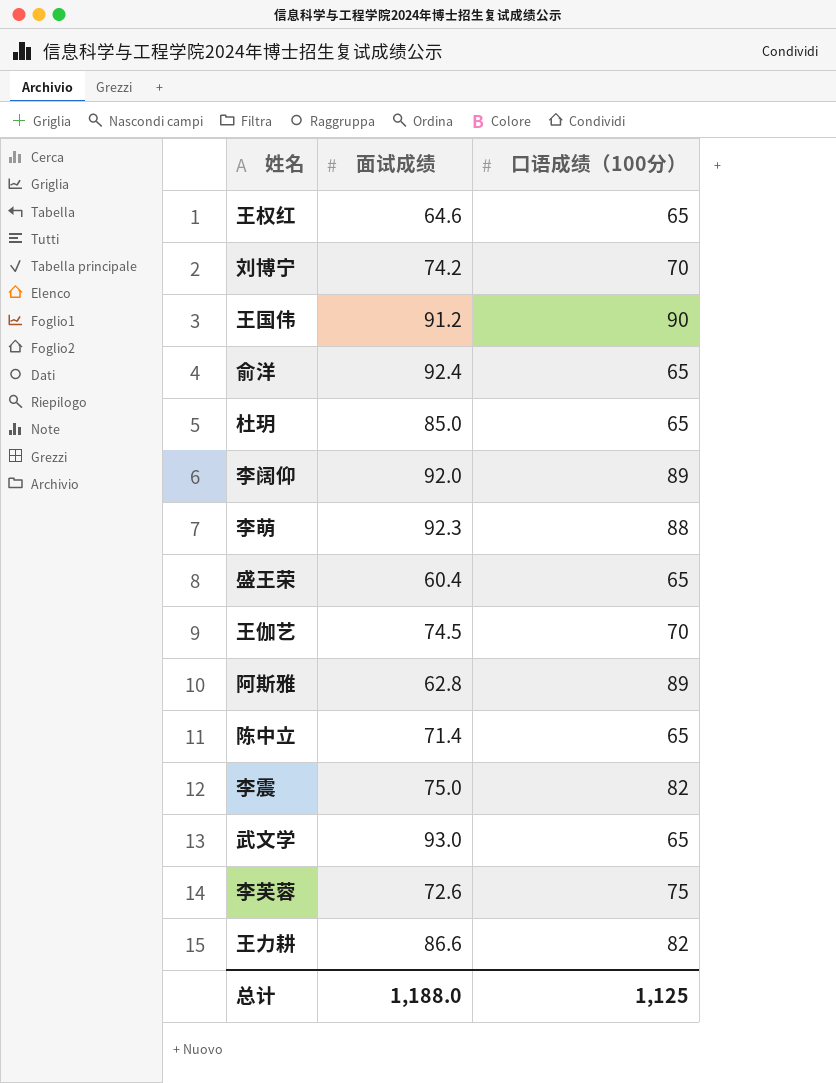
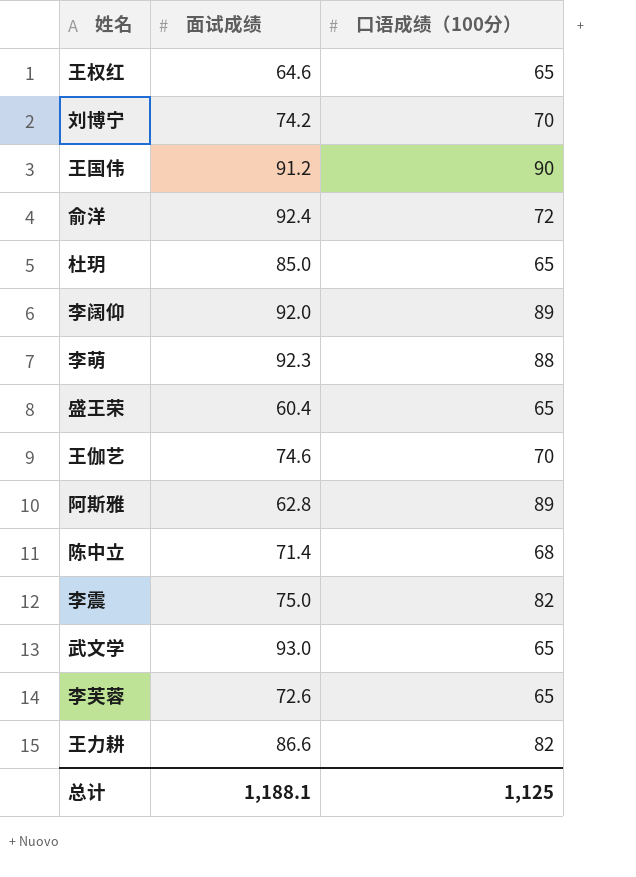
俞洋 | 口语成绩（100分）: 65 -> 72
王伽艺 | 面试成绩: 74.5 -> 74.6
陈中立 | 口语成绩（100分）: 65 -> 68
李芙蓉 | 口语成绩（100分）: 75 -> 65
总计 | 面试成绩: 1,188.0 -> 1,188.1

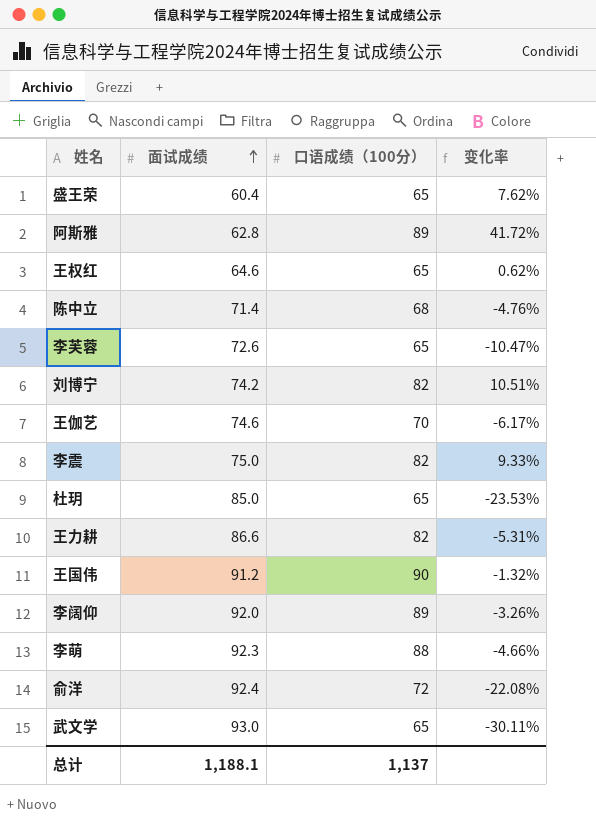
row order: none -> 面试成绩 ascending
column 变化率 | formula: none -> ([口语成绩（100分）] - [面试成绩]) / [面试成绩]
刘博宁 | 口语成绩（100分）: 70 -> 82
总计 | 口语成绩（100分）: 1,125 -> 1,137

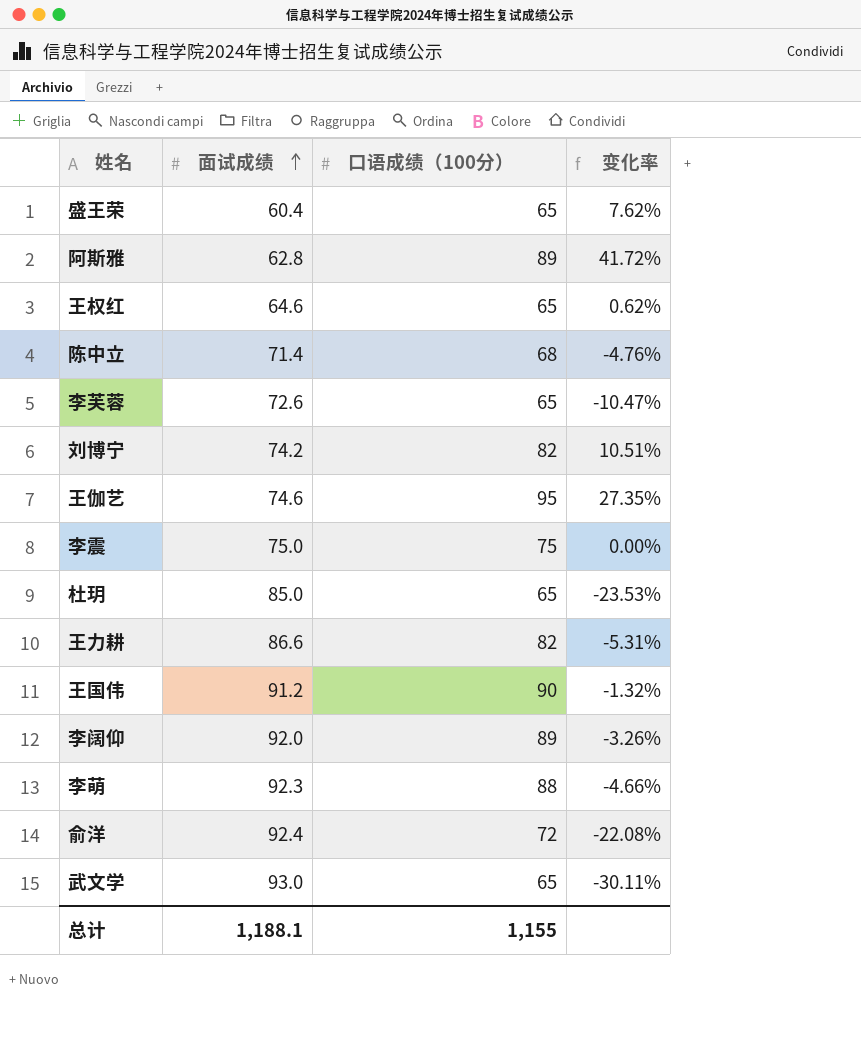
王伽艺 | 口语成绩（100分）: 70 -> 95
王伽艺 | 变化率: -6.17% -> 27.35%
李震 | 口语成绩（100分）: 82 -> 75
李震 | 变化率: 9.33% -> 0.00%
总计 | 口语成绩（100分）: 1,137 -> 1,155

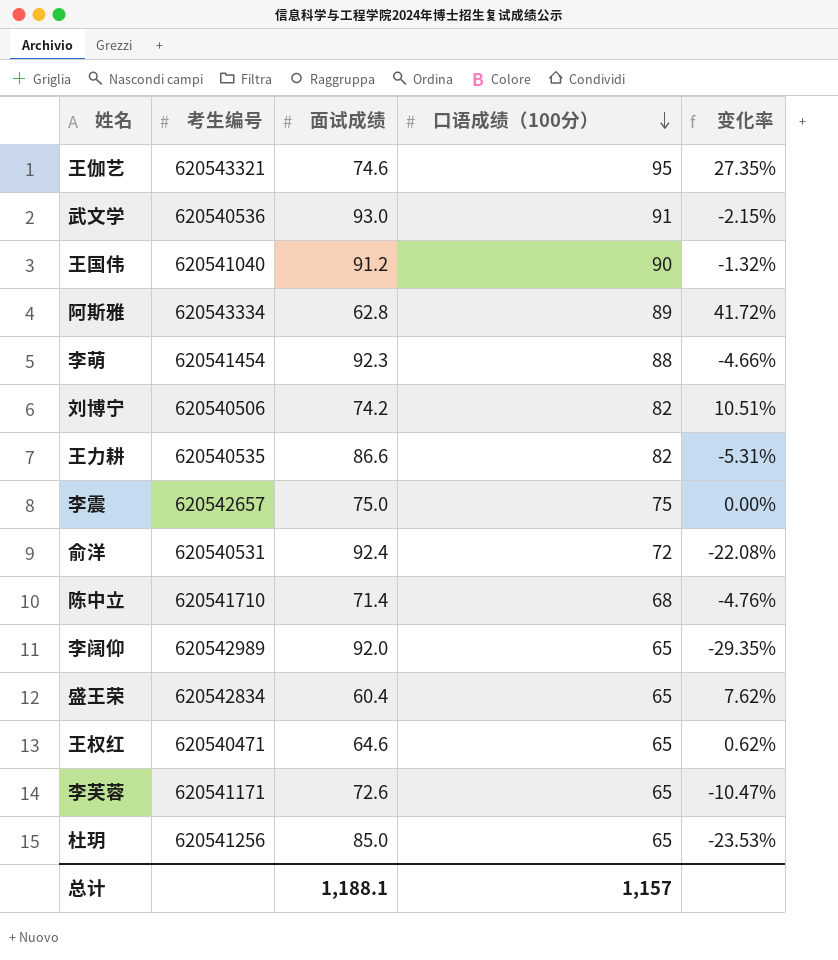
row order: 面试成绩 ascending -> 口语成绩（100分） descending
column 考生编号 | position: none -> 2
武文学 | 口语成绩（100分）: 65 -> 91
武文学 | 变化率: -30.11% -> -2.15%
李阔仰 | 口语成绩（100分）: 89 -> 65
李阔仰 | 变化率: -3.26% -> -29.35%
总计 | 口语成绩（100分）: 1,155 -> 1,157

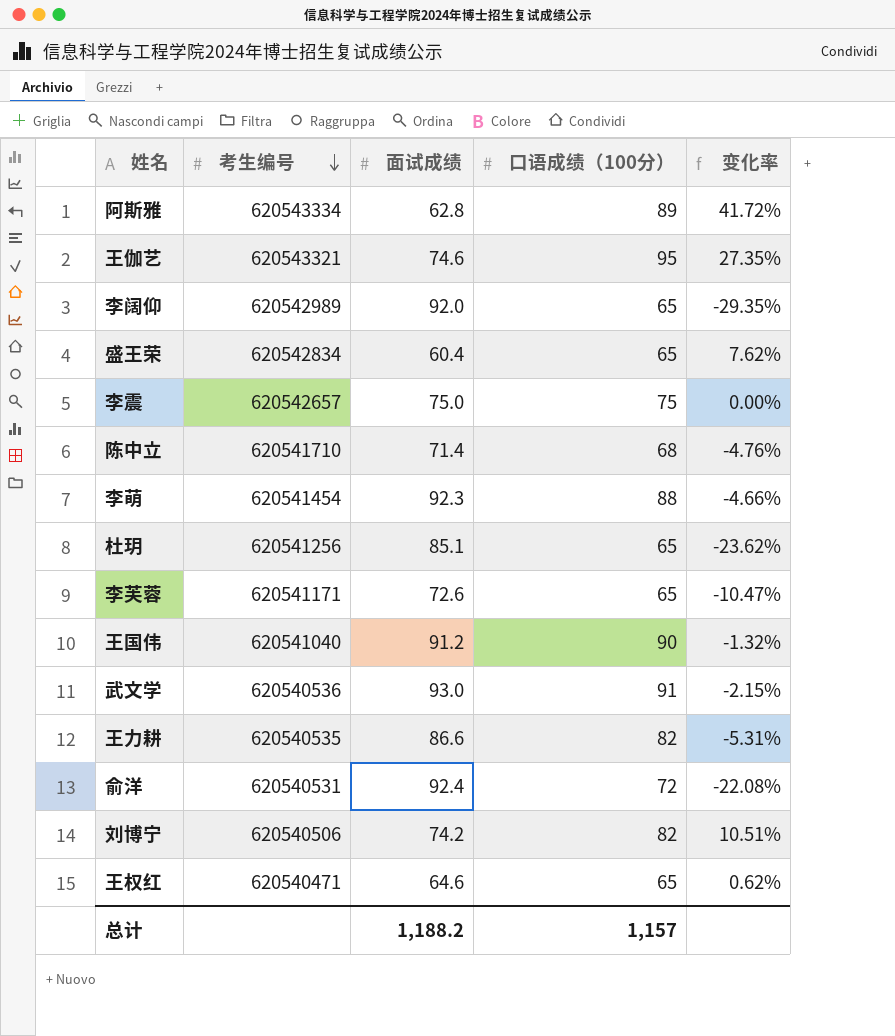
row order: 口语成绩（100分） descending -> 考生编号 descending
杜玥 | 面试成绩: 85.0 -> 85.1
杜玥 | 变化率: -23.53% -> -23.62%
总计 | 面试成绩: 1,188.1 -> 1,188.2

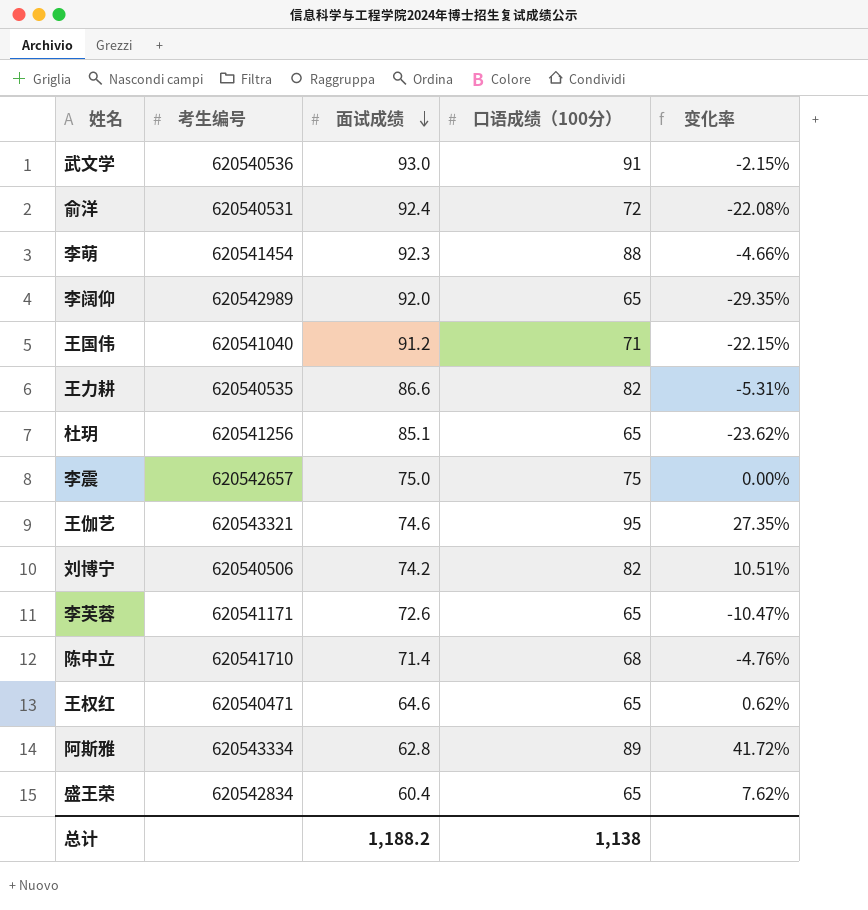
row order: 考生编号 descending -> 面试成绩 descending
王国伟 | 口语成绩（100分）: 90 -> 71
王国伟 | 变化率: -1.32% -> -22.15%
总计 | 口语成绩（100分）: 1,157 -> 1,138

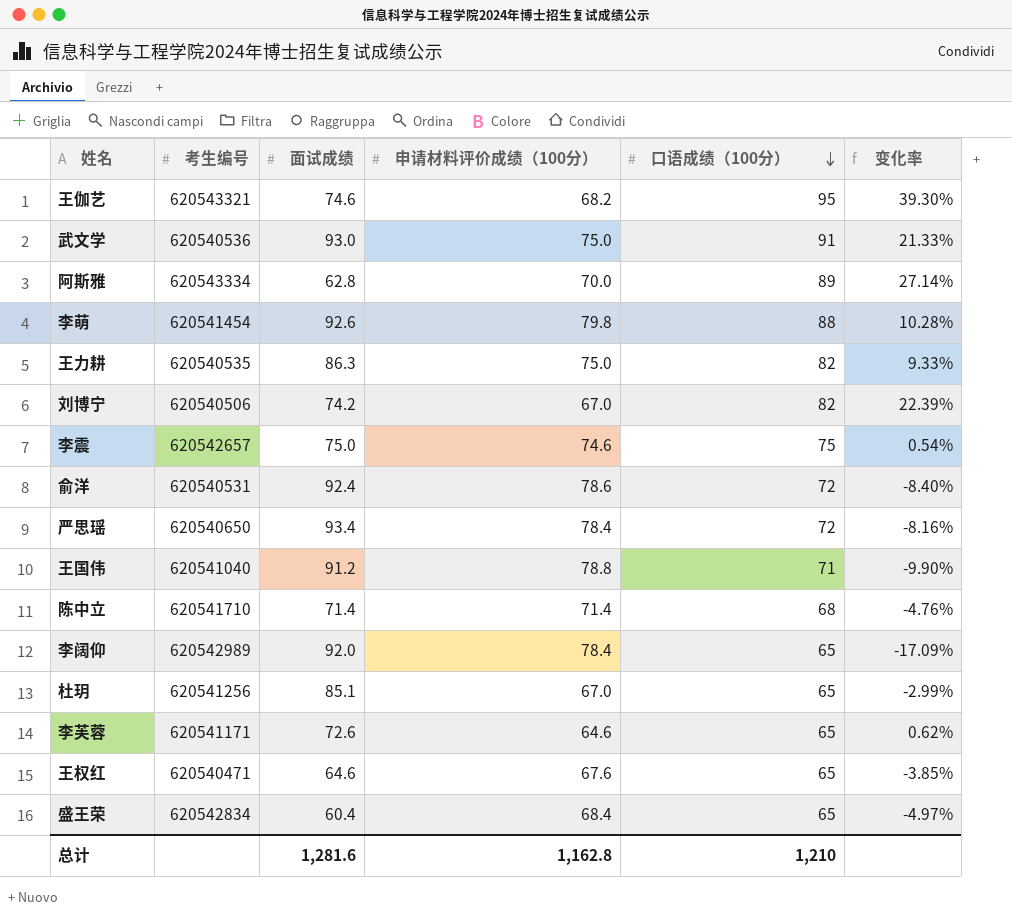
row order: 面试成绩 descending -> 口语成绩（100分） descending
column 申请材料评价成绩（100分） | position: none -> 4
column 变化率 | formula: ([口语成绩（100分）] - [面试成绩]) / [面试成绩] -> ([口语成绩（100分）] - [申请材料评价成绩（100分）]) / [申请材料评价成绩（100分）]
李萌 | 面试成绩: 92.3 -> 92.6
王力耕 | 面试成绩: 86.6 -> 86.3
row 严思瑶: none -> 620540650 | 93.4 | 78.4 | 72 | -8.16%
总计 | 面试成绩: 1,188.2 -> 1,281.6
总计 | 口语成绩（100分）: 1,138 -> 1,210

